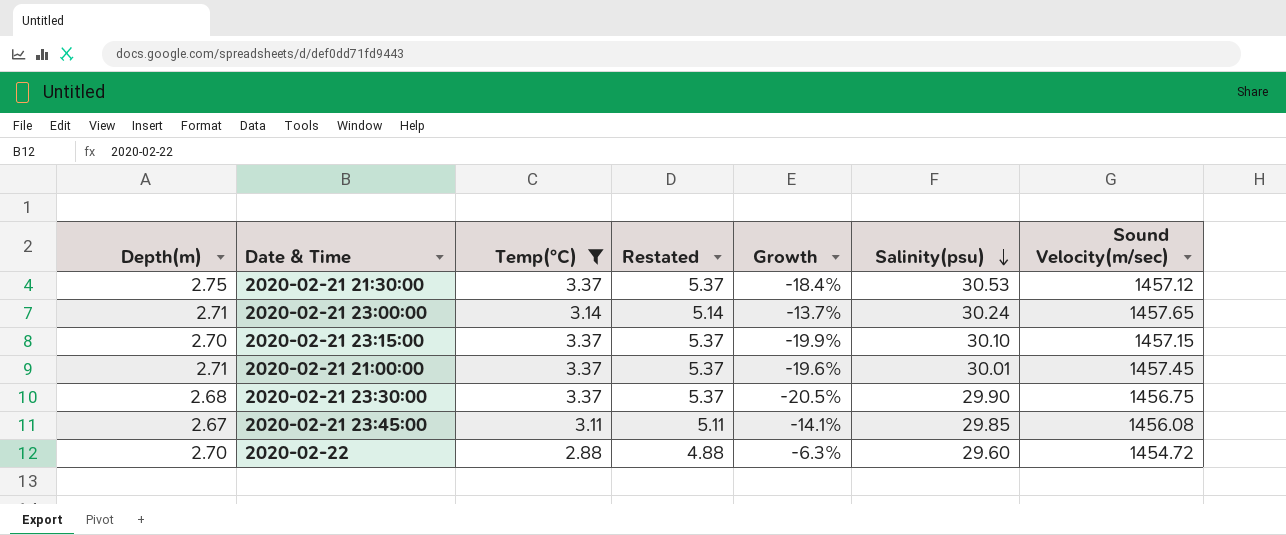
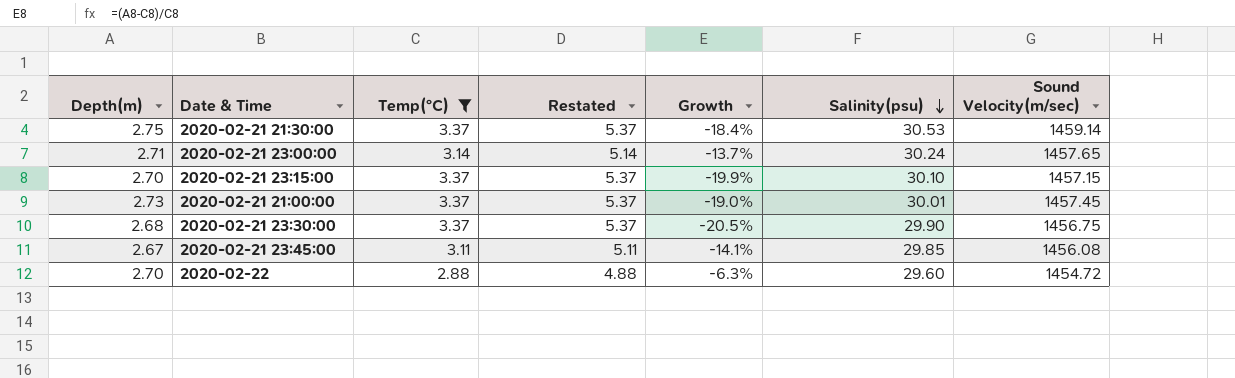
2020-02-21 21:30:00 | Sound Velocity(m/sec): 1457.12 -> 1459.14
2020-02-21 21:00:00 | Depth(m): 2.71 -> 2.73
2020-02-21 21:00:00 | Growth: -19.6% -> -19.0%

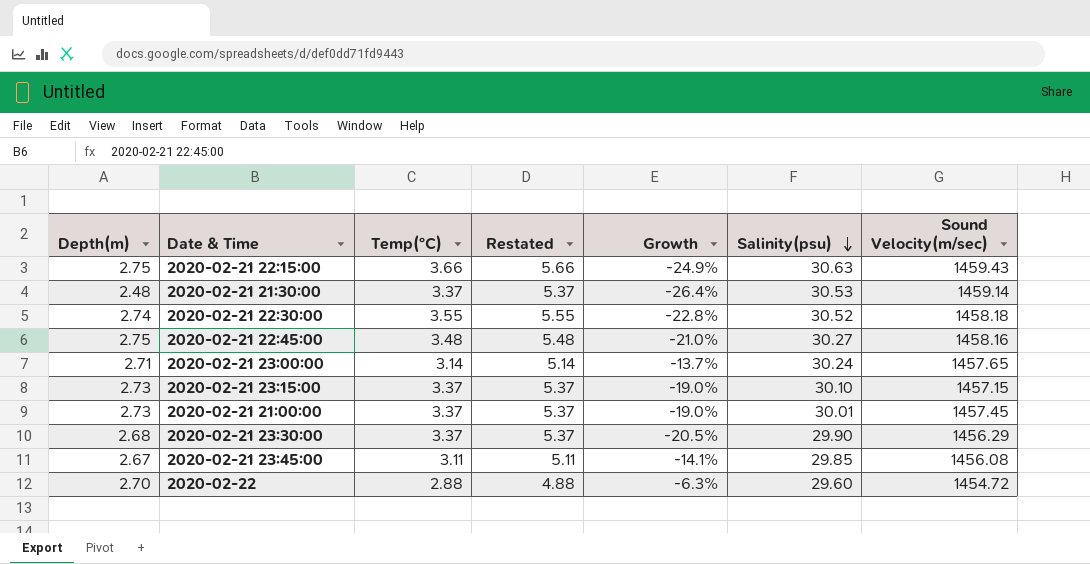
filter: Temp(°C) <= 3.37 -> none
2020-02-21 21:30:00 | Depth(m): 2.75 -> 2.48
2020-02-21 21:30:00 | Growth: -18.4% -> -26.4%
2020-02-21 23:15:00 | Depth(m): 2.70 -> 2.73
2020-02-21 23:15:00 | Growth: -19.9% -> -19.0%
2020-02-21 23:30:00 | Sound Velocity(m/sec): 1456.75 -> 1456.29

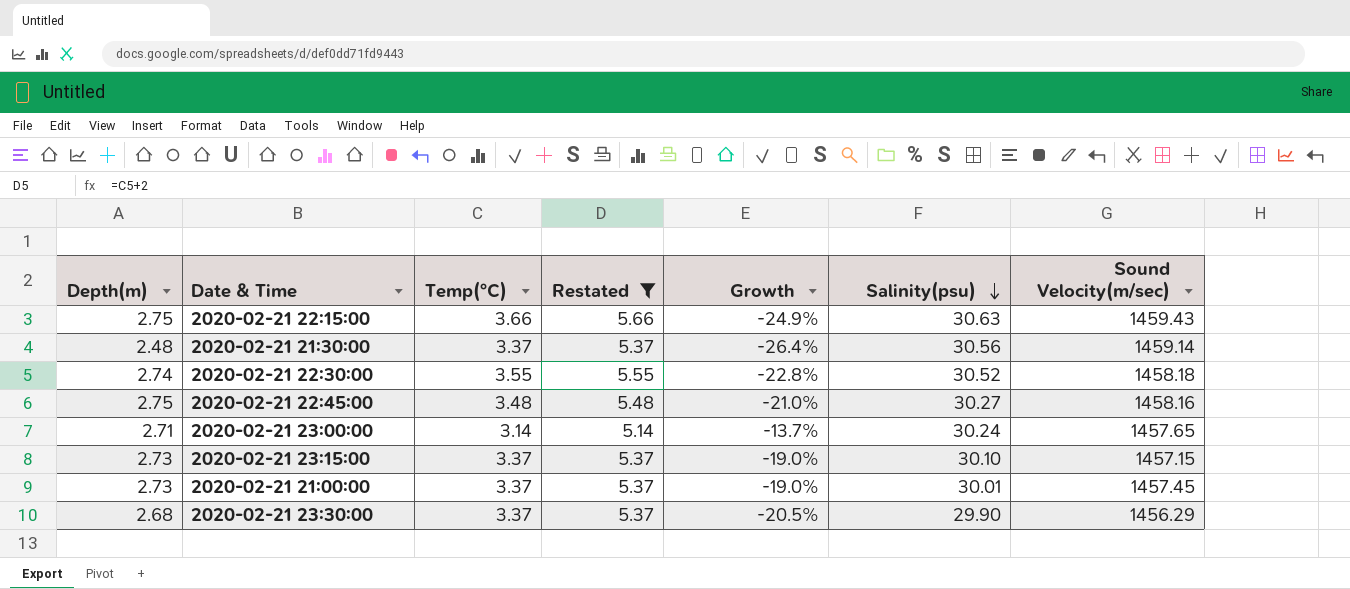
filter: none -> Restated >= 5.14
2020-02-21 21:30:00 | Salinity(psu): 30.53 -> 30.56

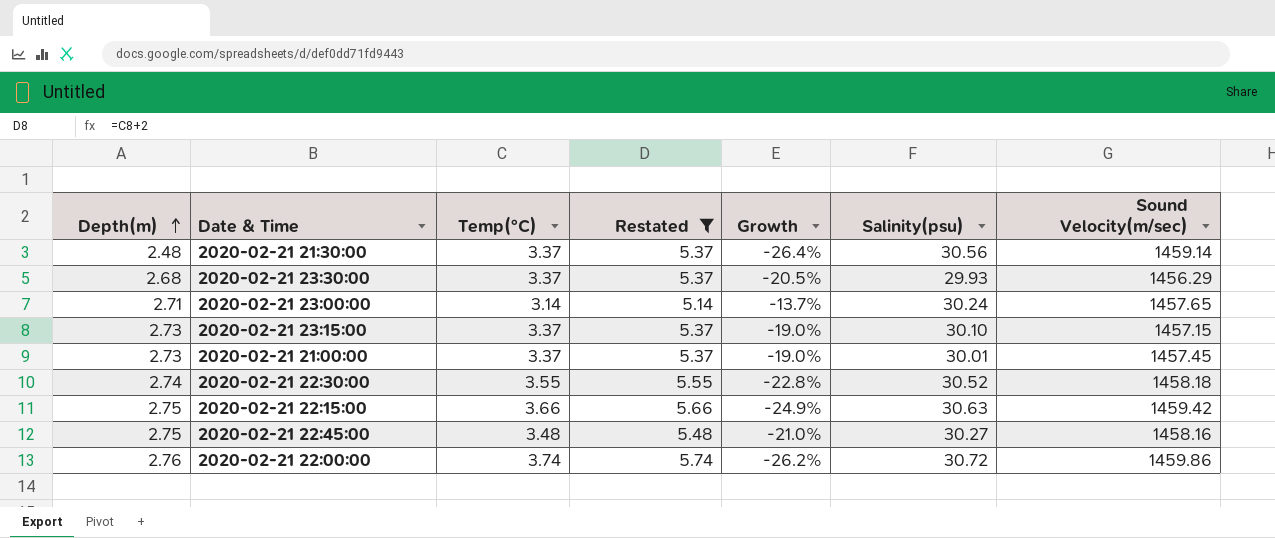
row order: Salinity(psu) descending -> Depth(m) ascending
2020-02-21 23:30:00 | Salinity(psu): 29.90 -> 29.93
2020-02-21 22:15:00 | Sound Velocity(m/sec): 1459.43 -> 1459.42
row 2020-02-21 22:00:00: none -> 2.76 | 3.74 | 5.74 | -26.2% | 30.72 | 1459.86

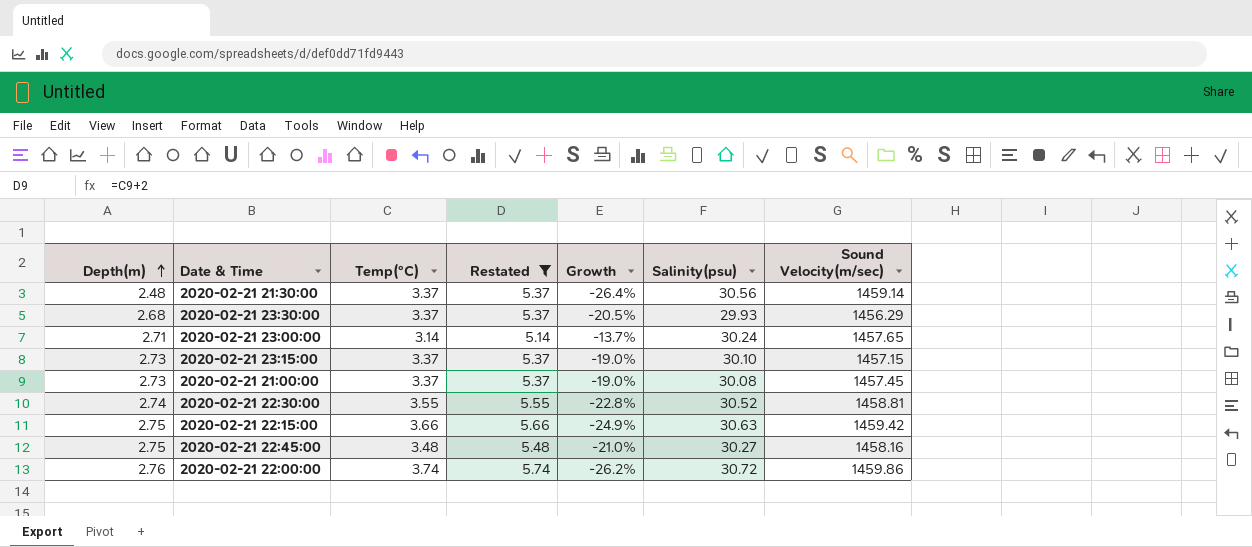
2020-02-21 21:00:00 | Salinity(psu): 30.01 -> 30.08
2020-02-21 22:30:00 | Sound Velocity(m/sec): 1458.18 -> 1458.81

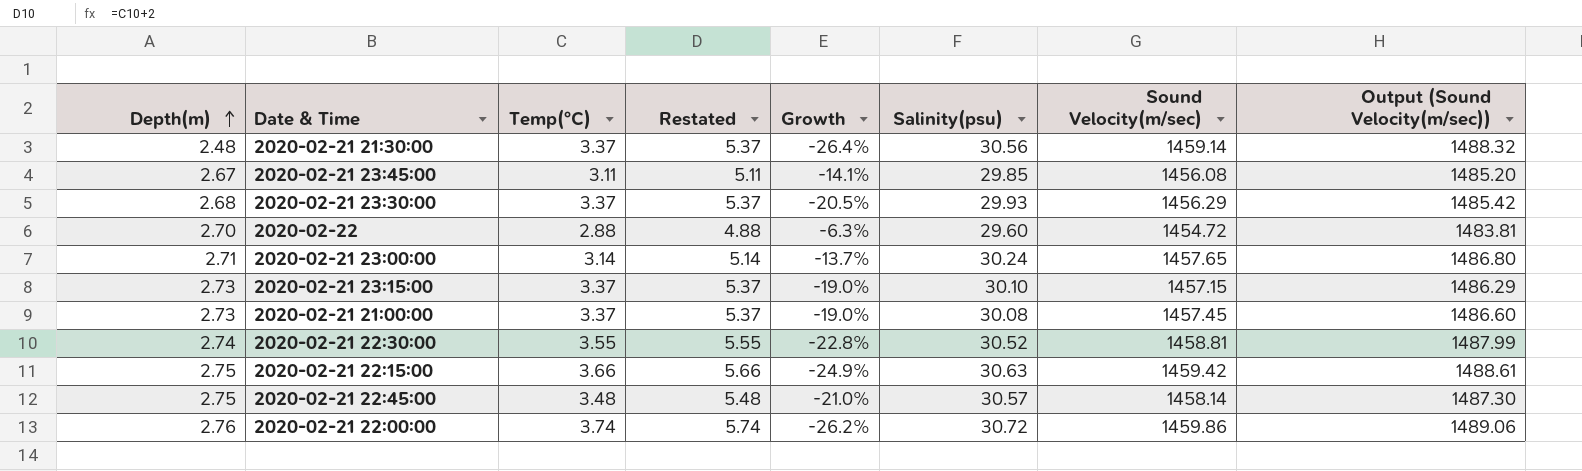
filter: Restated >= 5.14 -> none
column Output (Sound Velocity(m/sec)) | formula: none -> [Sound Velocity(m/sec)] * 1.02
2020-02-21 22:45:00 | Salinity(psu): 30.27 -> 30.57
2020-02-21 22:45:00 | Sound Velocity(m/sec): 1458.16 -> 1458.14

